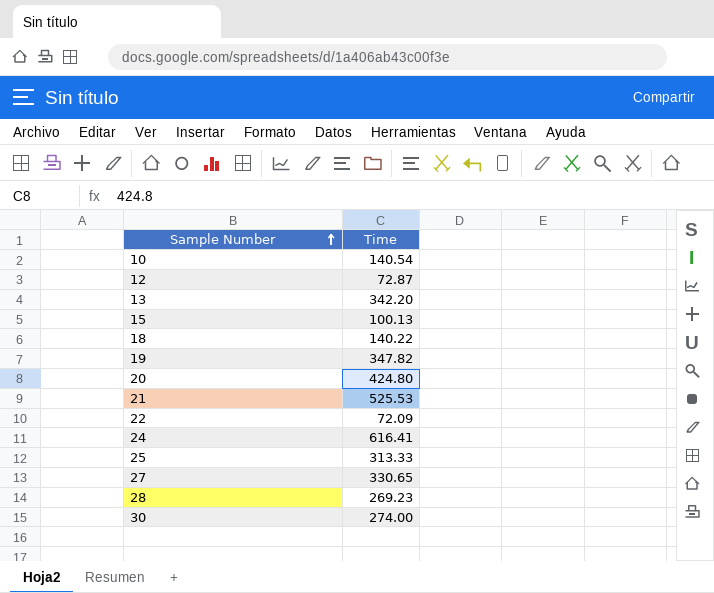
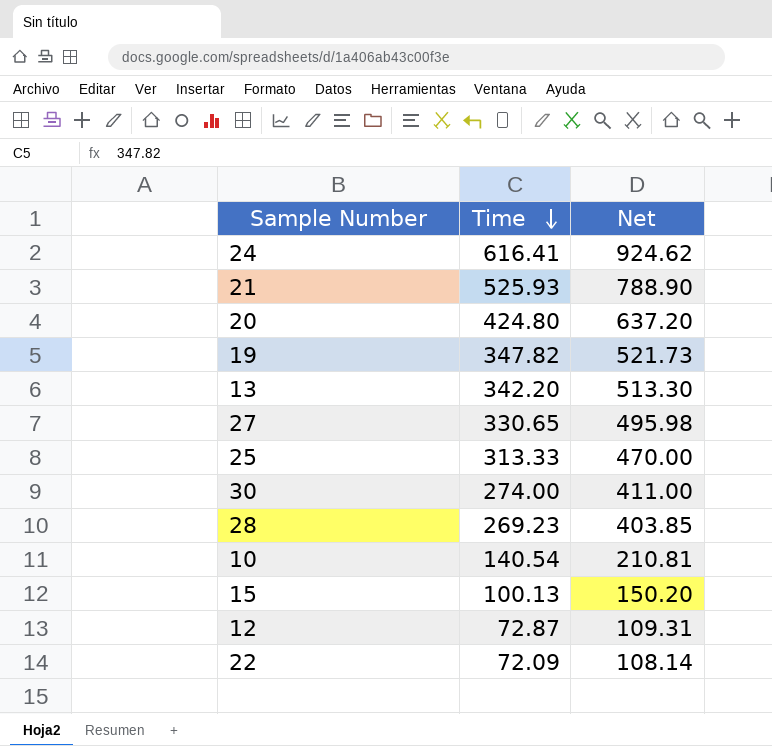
row order: Sample Number ascending -> Time descending
column Net | formula: none -> [Time] * 1.5
row 18: 140.22 -> none
21 | Time: 525.53 -> 525.93

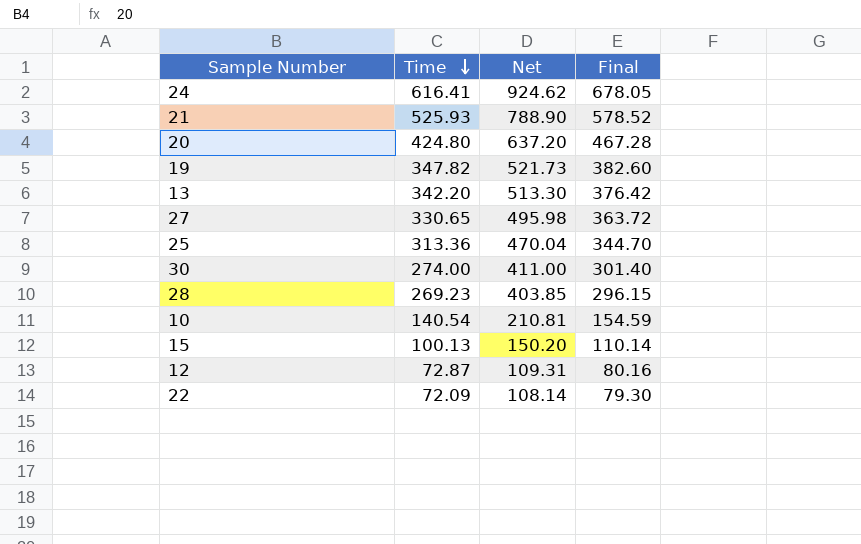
column Final | formula: none -> [Time] * 1.1
25 | Time: 313.33 -> 313.36
25 | Net: 470.00 -> 470.04

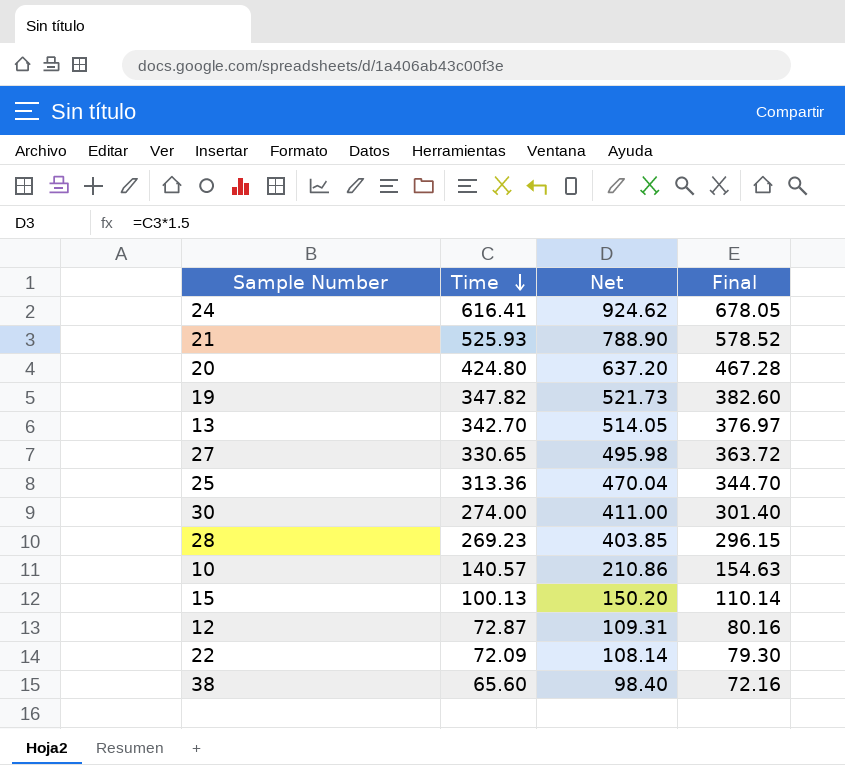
13 | Time: 342.20 -> 342.70
13 | Net: 513.30 -> 514.05
13 | Final: 376.42 -> 376.97
10 | Time: 140.54 -> 140.57
10 | Net: 210.81 -> 210.86
10 | Final: 154.59 -> 154.63
row 38: none -> 65.60 | 98.40 | 72.16

